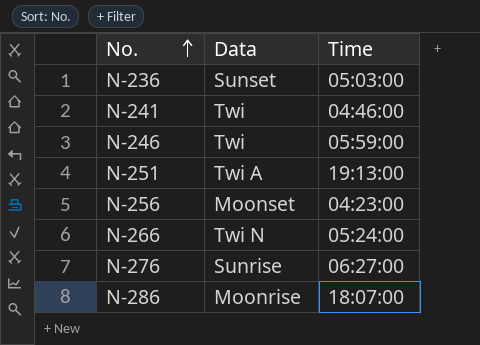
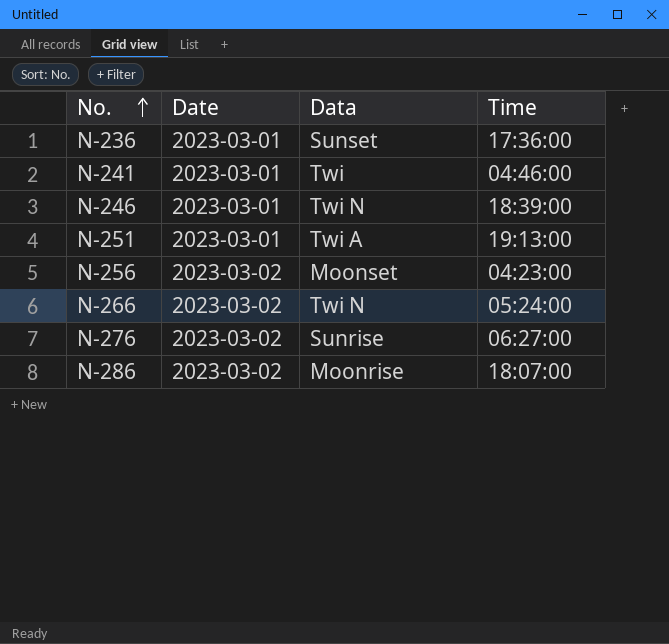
column Date | position: none -> 2
N-236 | Time: 05:03:00 -> 17:36:00
N-246 | Data: Twi -> Twi N
N-246 | Time: 05:59:00 -> 18:39:00

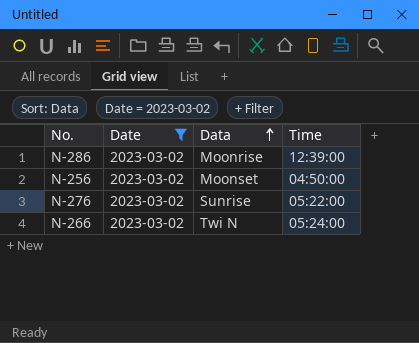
filter: none -> Date = 2023-03-02
row order: No. ascending -> Data ascending
N-286 | Time: 18:07:00 -> 12:39:00
N-256 | Time: 04:23:00 -> 04:50:00
N-276 | Time: 06:27:00 -> 05:22:00

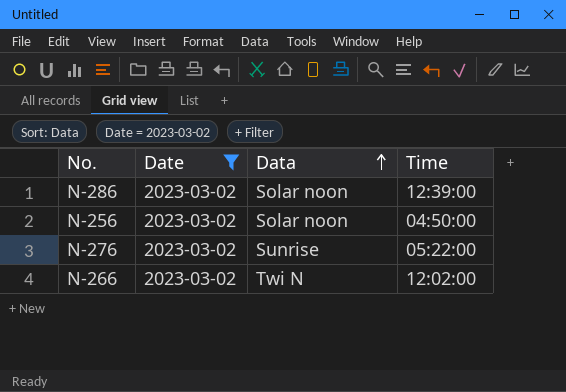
N-286 | Data: Moonrise -> Solar noon
N-256 | Data: Moonset -> Solar noon
N-266 | Time: 05:24:00 -> 12:02:00

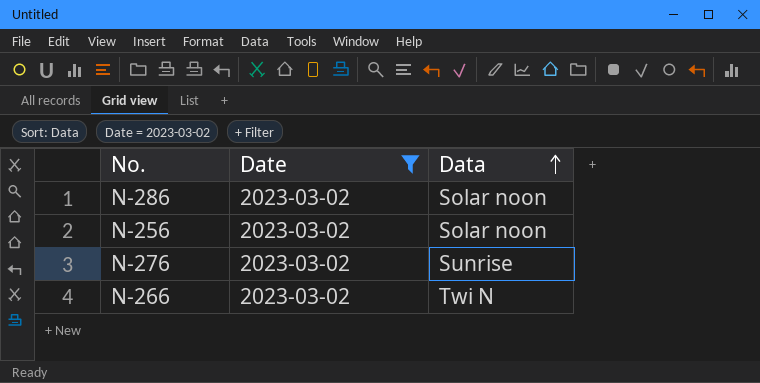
column Time | position: 4 -> none

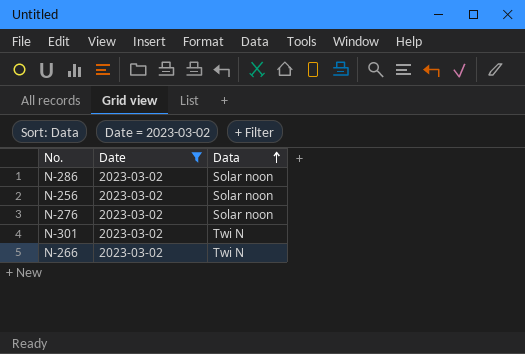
N-276 | Data: Sunrise -> Solar noon
row N-301: none -> 2023-03-02 | Twi N

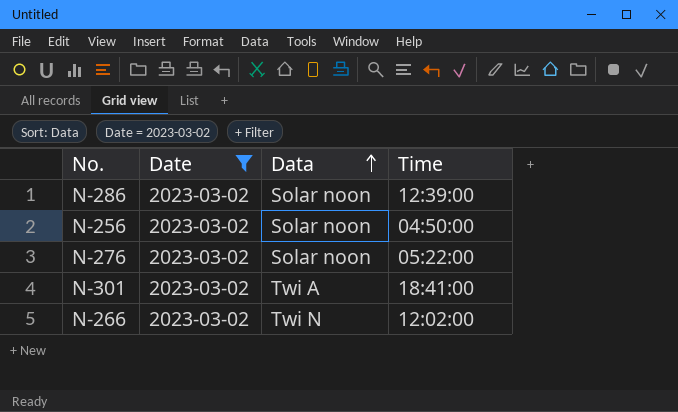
column Time | position: none -> 4
N-301 | Data: Twi N -> Twi A

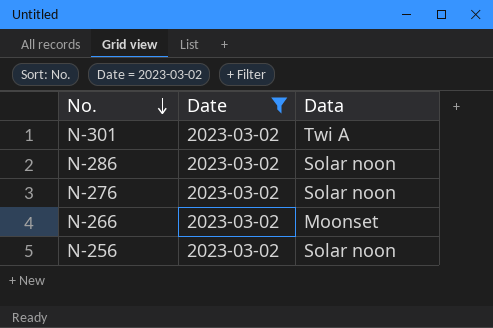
row order: Data ascending -> No. descending
column Time | position: 4 -> none
N-266 | Data: Twi N -> Moonset

